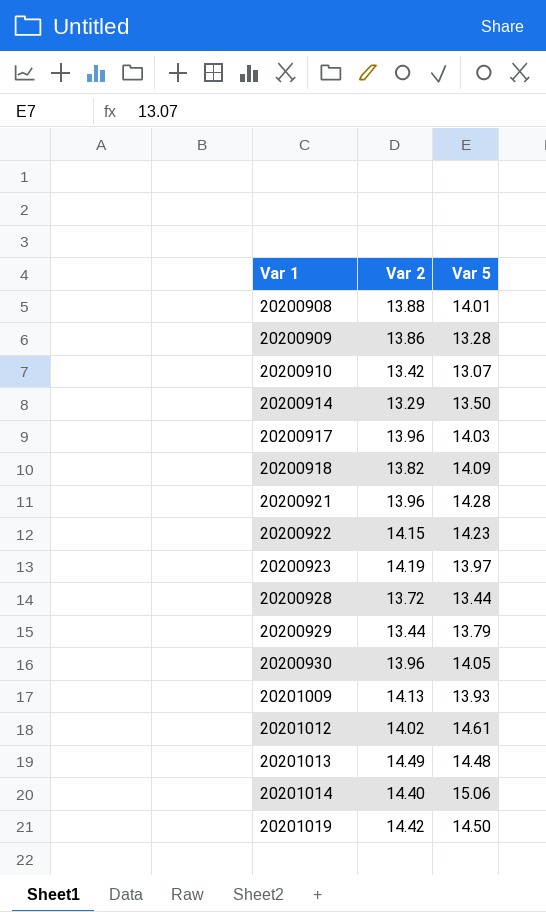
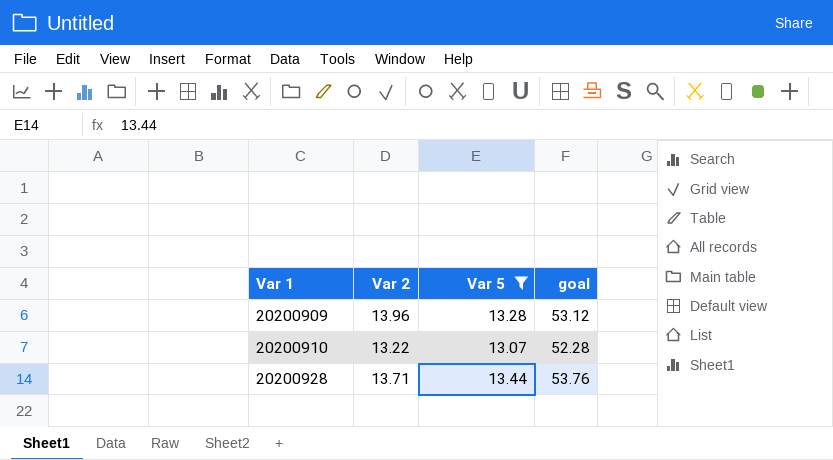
filter: none -> Var 5 <= 13.44
column goal | formula: none -> [Var 5] * 4
20200909 | Var 2: 13.86 -> 13.96
20200910 | Var 2: 13.42 -> 13.22
20200928 | Var 2: 13.72 -> 13.71

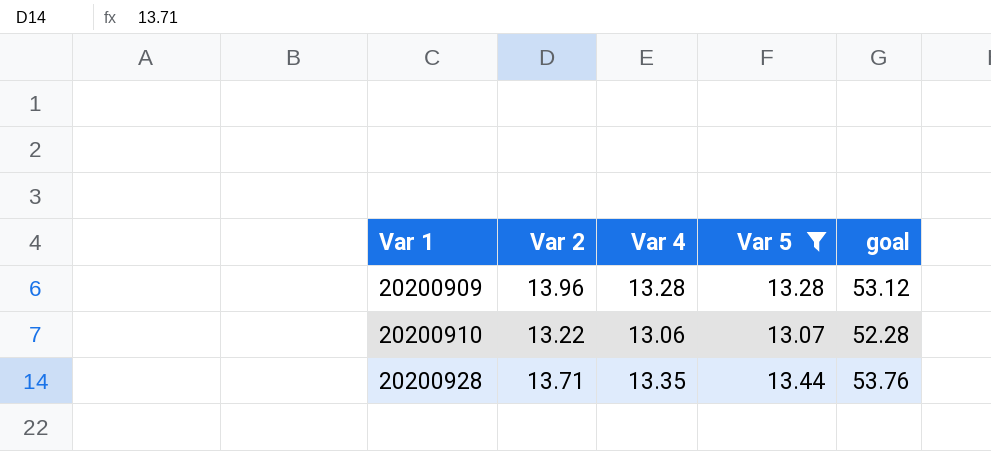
column Var 4 | position: none -> 3

